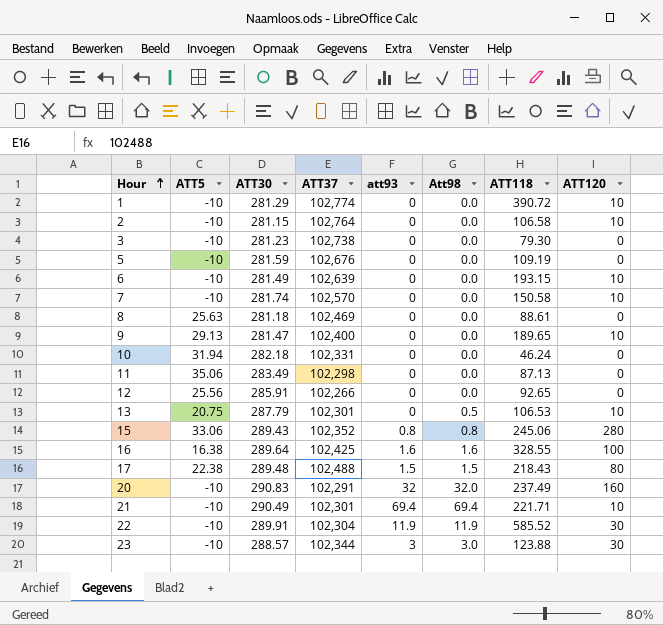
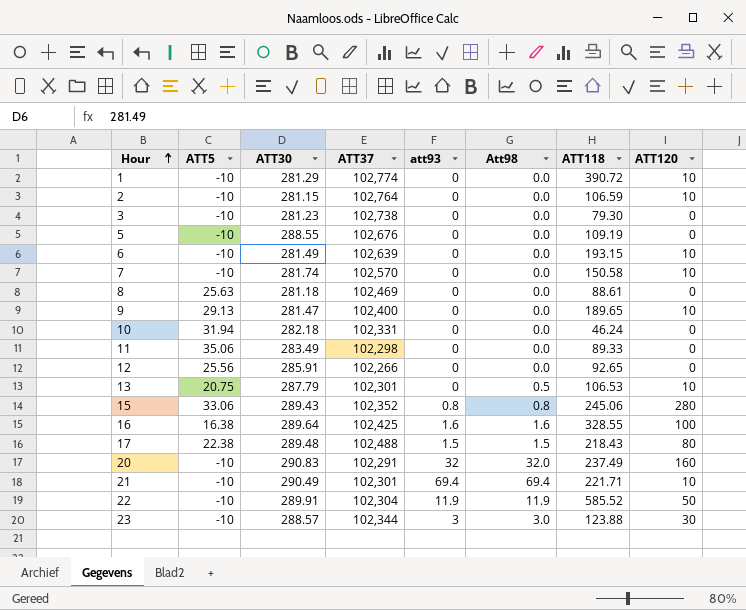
2 | ATT118: 106.58 -> 106.59
5 | ATT30: 281.59 -> 288.55
11 | ATT118: 87.13 -> 89.33
22 | ATT120: 30 -> 50

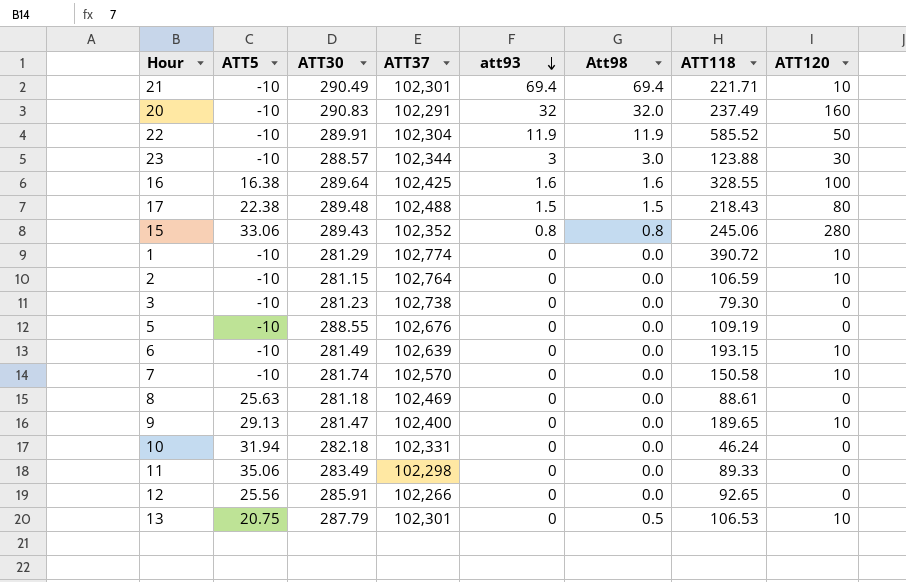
row order: Hour ascending -> att93 descending

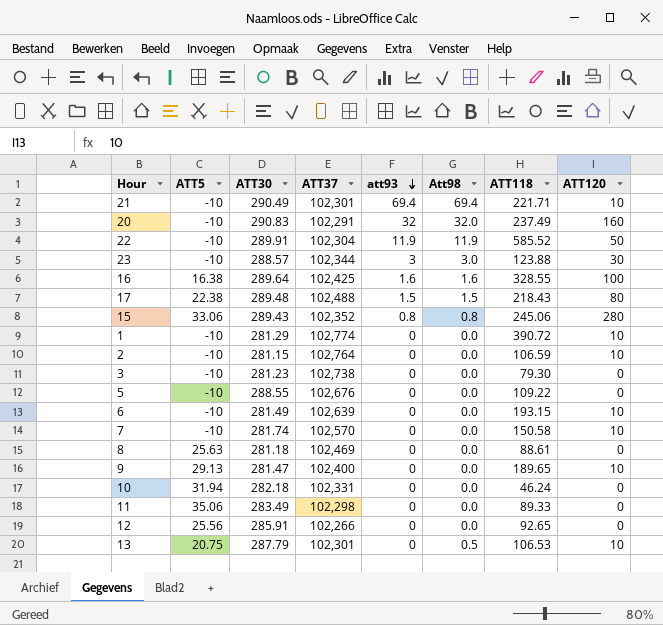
5 | ATT118: 109.19 -> 109.22

